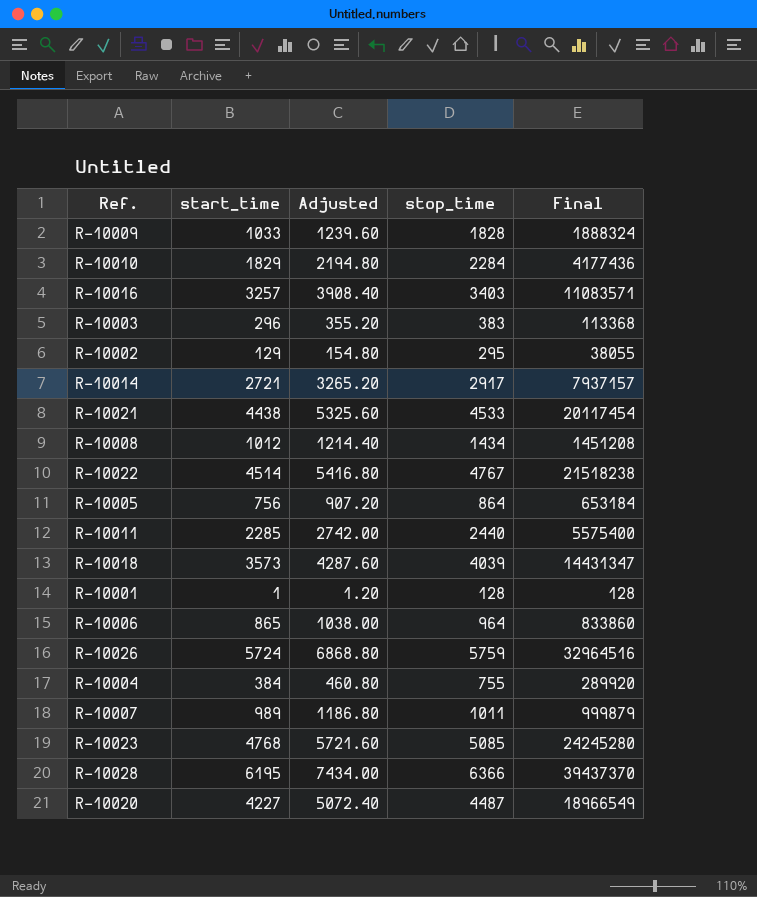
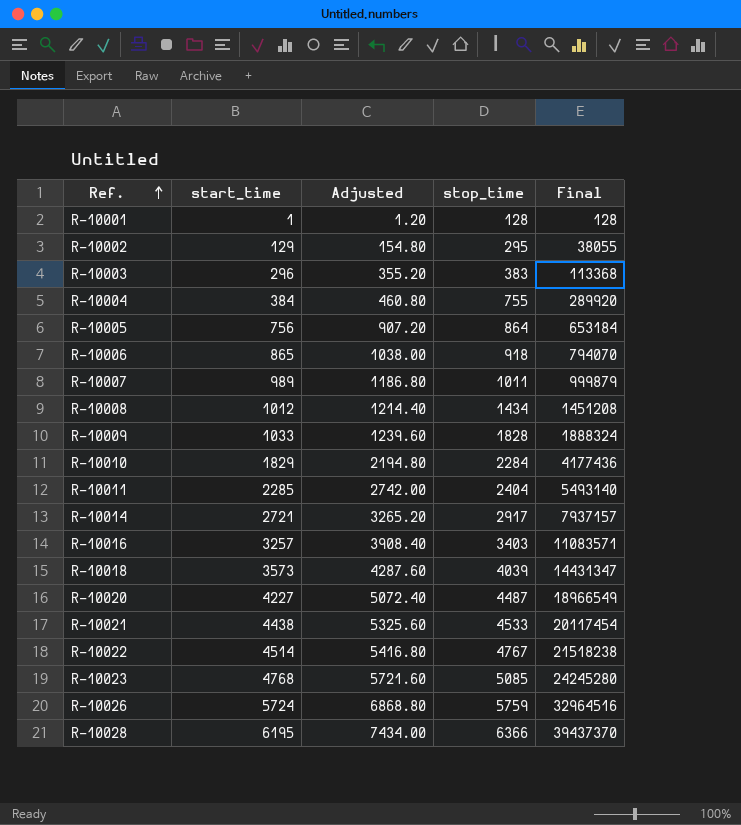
row order: none -> Ref. ascending
R-10006 | stop_time: 964 -> 918
R-10006 | Final: 833860 -> 794070
R-10011 | stop_time: 2440 -> 2404
R-10011 | Final: 5575400 -> 5493140

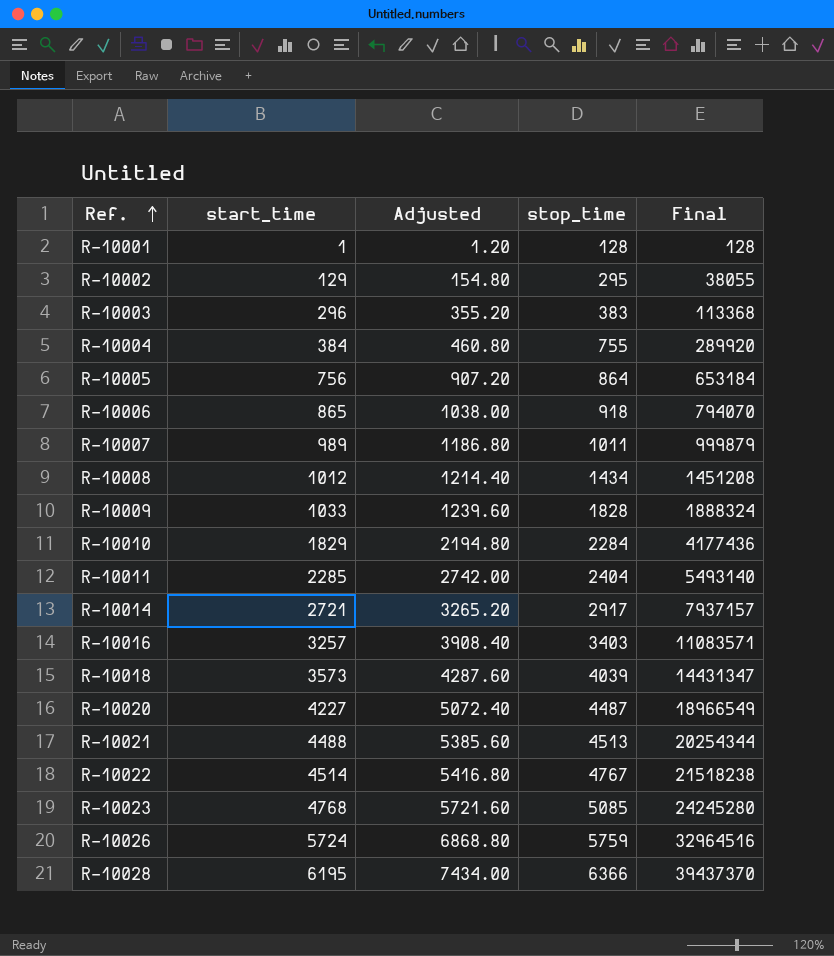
R-10021 | start_time: 4438 -> 4488
R-10021 | Adjusted: 5325.60 -> 5385.60
R-10021 | stop_time: 4533 -> 4513
R-10021 | Final: 20117454 -> 20254344

